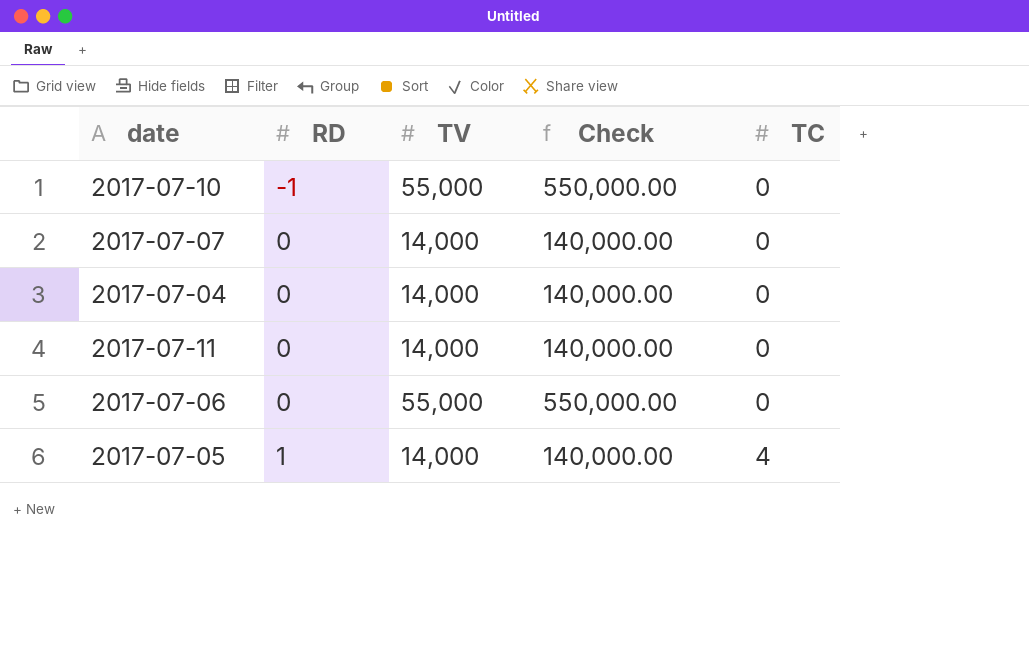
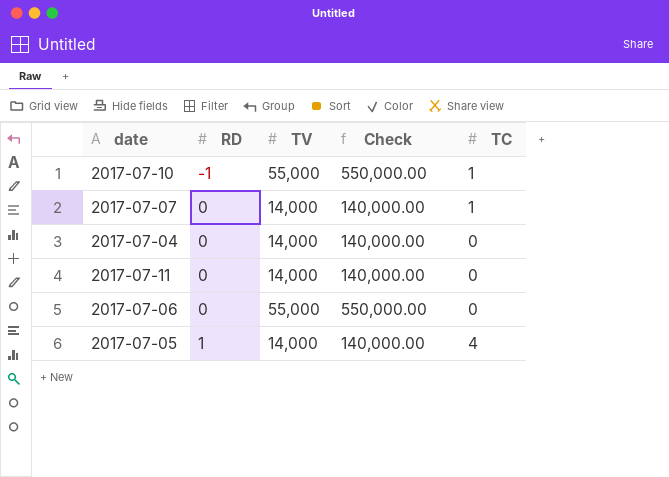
2017-07-10 | TC: 0 -> 1
2017-07-07 | TC: 0 -> 1

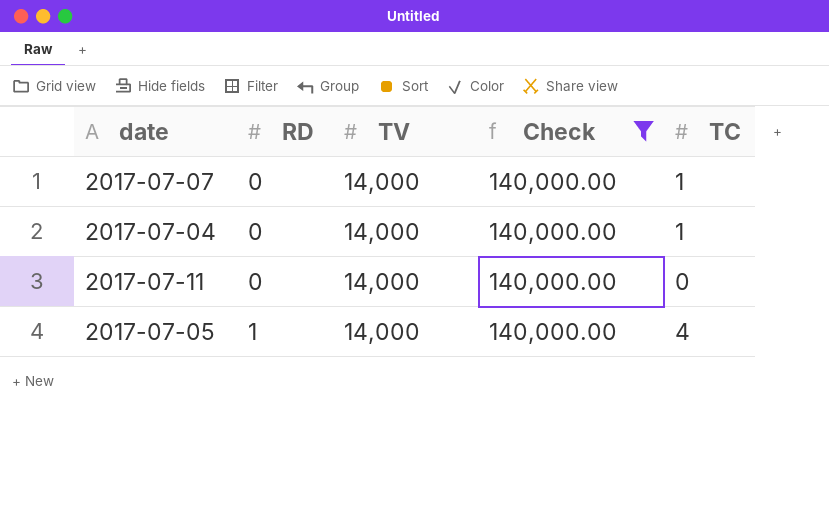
filter: none -> Check = 140,000.00
2017-07-04 | TC: 0 -> 1

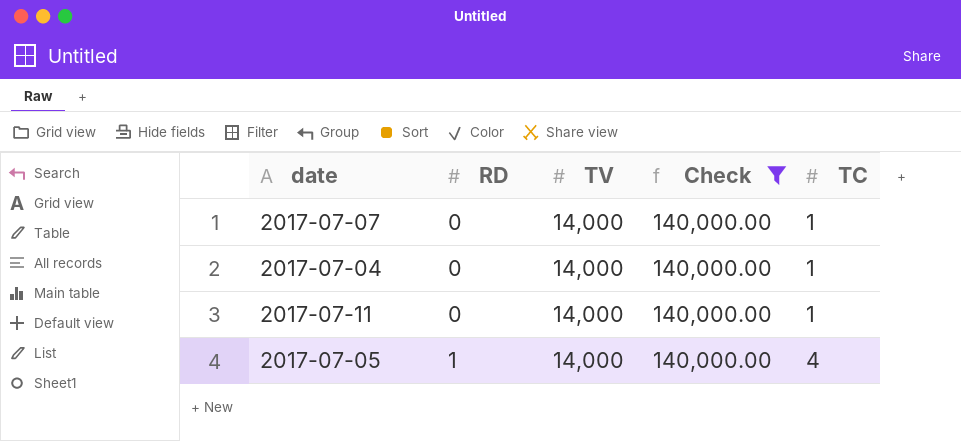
2017-07-11 | TC: 0 -> 1

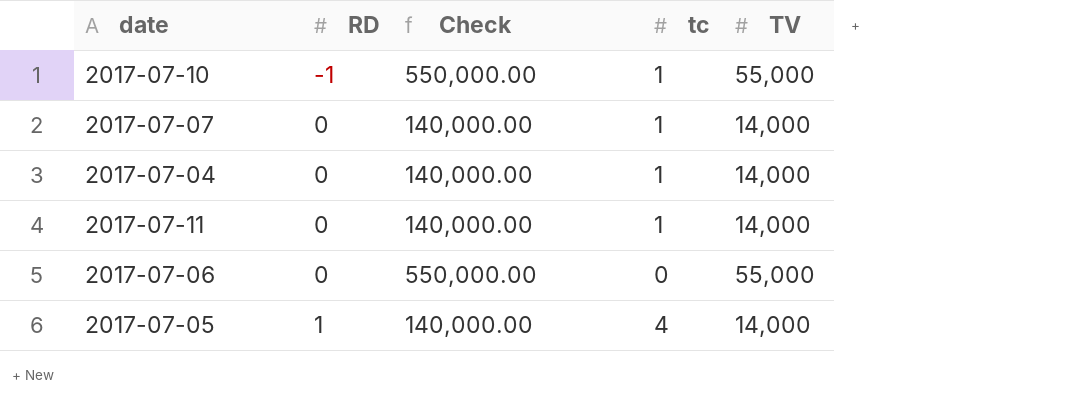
filter: Check = 140,000.00 -> none
column name: TC -> tc
column TV | position: 3 -> 5

